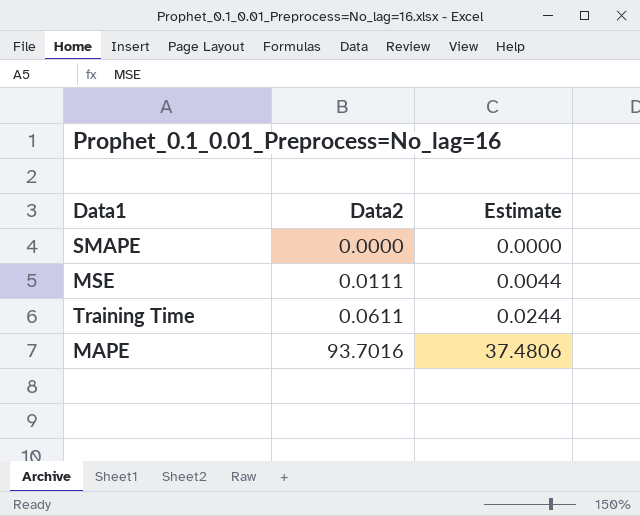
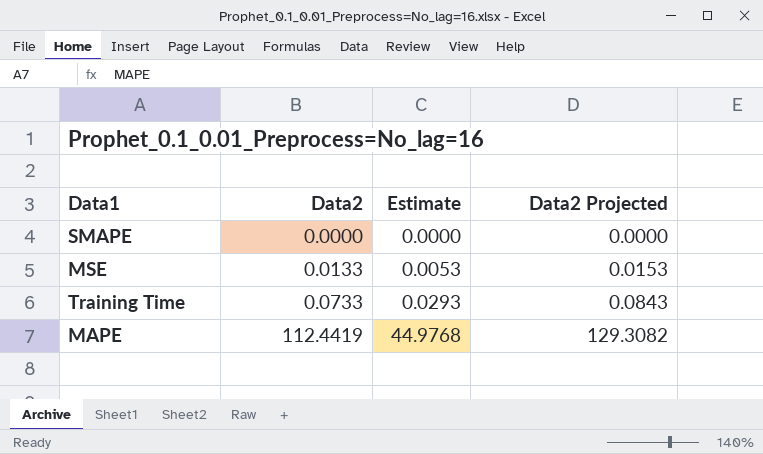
column Data2 Projected | formula: none -> [Data2] * 1.15
MSE | Data2: 0.0111 -> 0.0133
MSE | Estimate: 0.0044 -> 0.0053
Training Time | Data2: 0.0611 -> 0.0733
Training Time | Estimate: 0.0244 -> 0.0293
MAPE | Data2: 93.7016 -> 112.4419
MAPE | Estimate: 37.4806 -> 44.9768

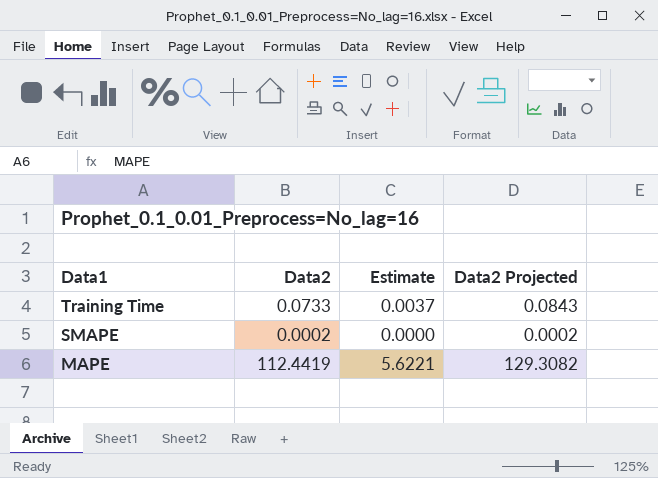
row order: Data2 ascending -> Data1 descending
column Estimate | formula: [Data2] * 0.4 -> [Data2] * 0.05
row MSE: 0.0133 | 0.0053 | 0.0153 -> none
SMAPE | Data2: 0.0000 -> 0.0002
SMAPE | Data2 Projected: 0.0000 -> 0.0002

